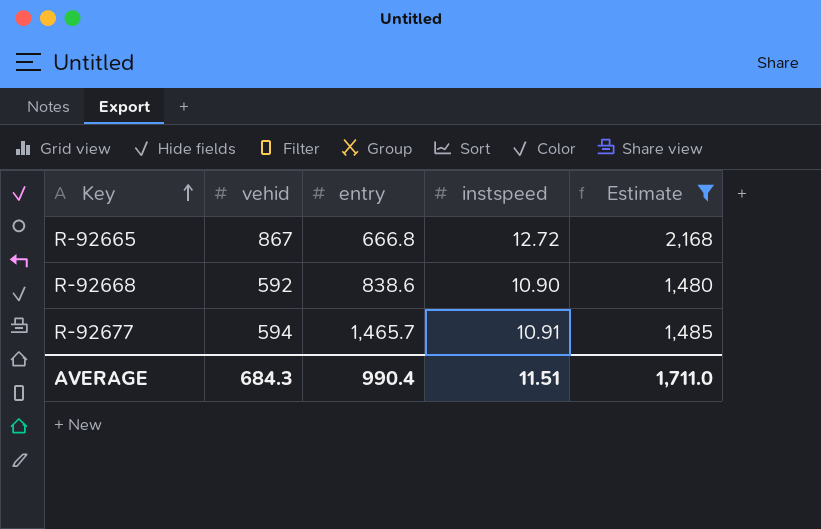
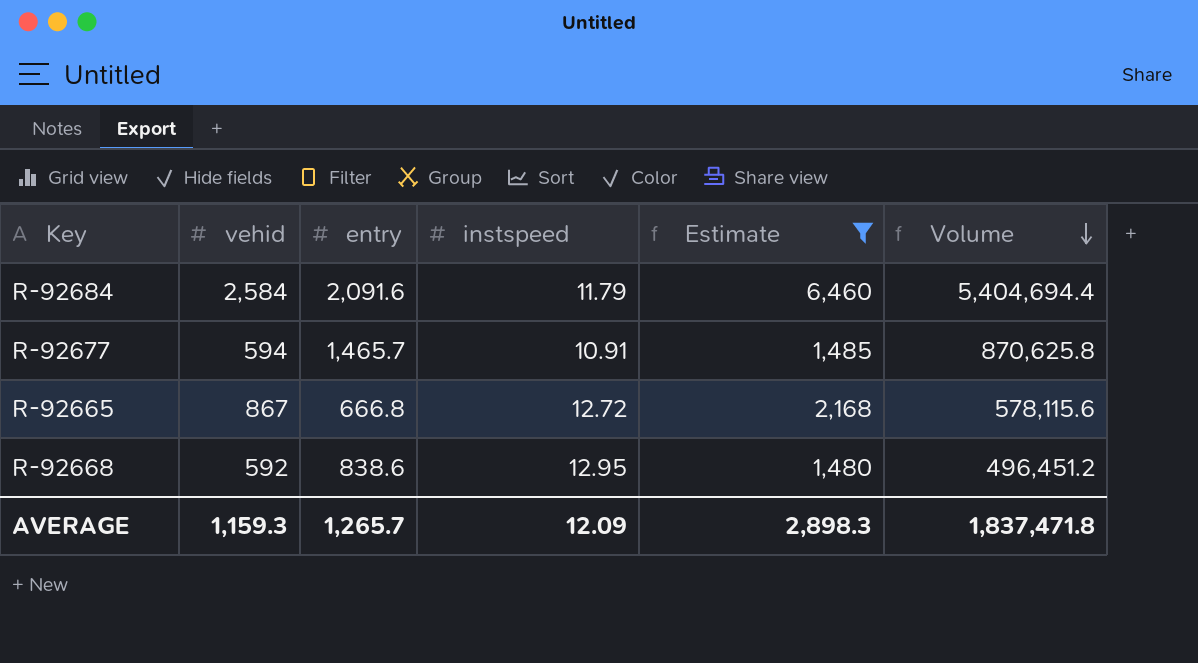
row order: Key ascending -> Volume descending
column Volume | formula: none -> [vehid] * [entry]
row R-92684: none -> 2,584 | 2,091.6 | 11.79 | 6,460 | 5,404,694.4
R-92668 | instspeed: 10.90 -> 12.95
AVERAGE | vehid: 684.3 -> 1,159.3
AVERAGE | entry: 990.4 -> 1,265.7
AVERAGE | instspeed: 11.51 -> 12.09
AVERAGE | Estimate: 1,711.0 -> 2,898.3

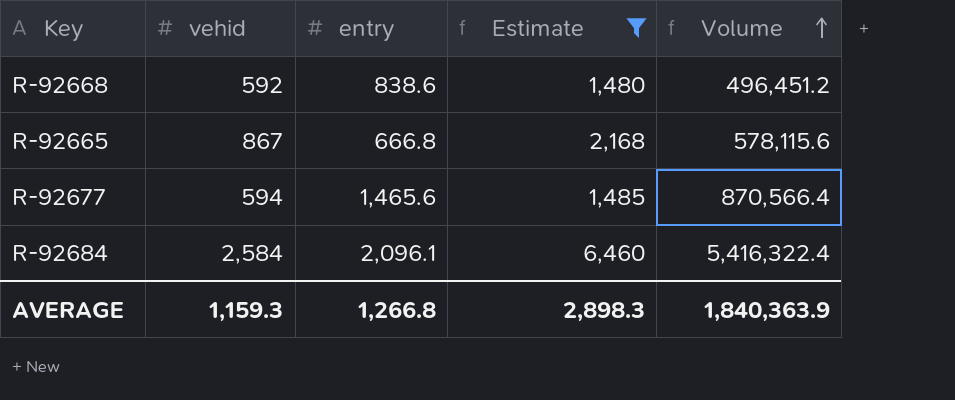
row order: Volume descending -> Volume ascending
column instspeed | position: 4 -> none
R-92677 | entry: 1,465.7 -> 1,465.6
R-92677 | Volume: 870,625.8 -> 870,566.4
R-92684 | entry: 2,091.6 -> 2,096.1
R-92684 | Volume: 5,404,694.4 -> 5,416,322.4
AVERAGE | entry: 1,265.7 -> 1,266.8
AVERAGE | Volume: 1,837,471.8 -> 1,840,363.9

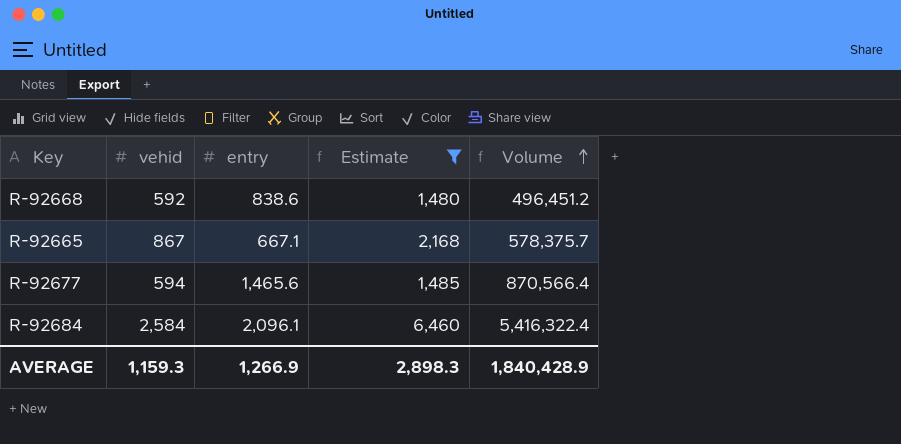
R-92665 | entry: 666.8 -> 667.1
R-92665 | Volume: 578,115.6 -> 578,375.7
AVERAGE | entry: 1,266.8 -> 1,266.9
AVERAGE | Volume: 1,840,363.9 -> 1,840,428.9

